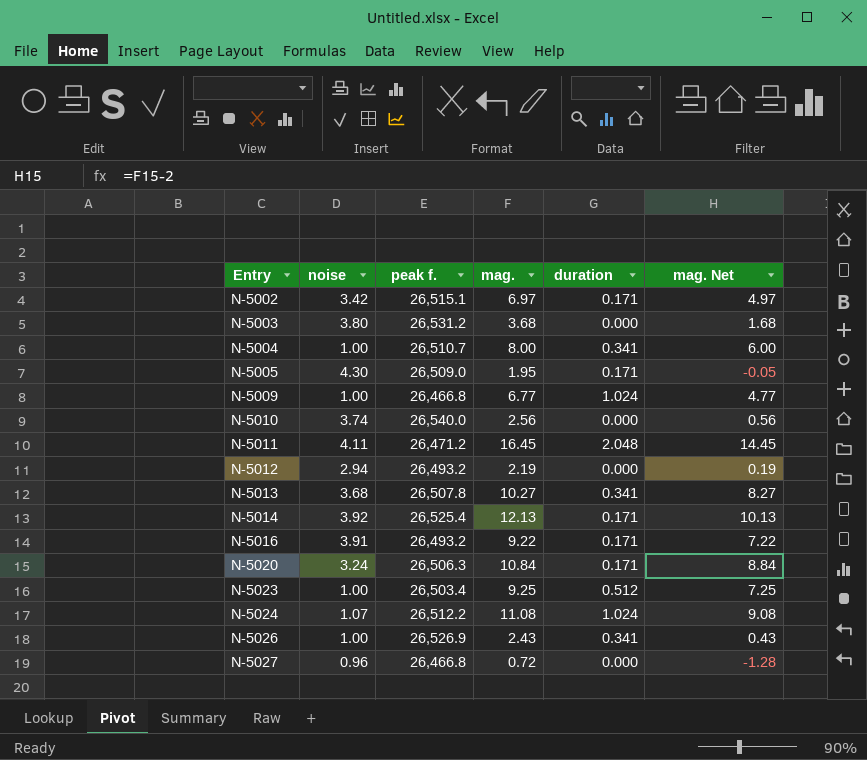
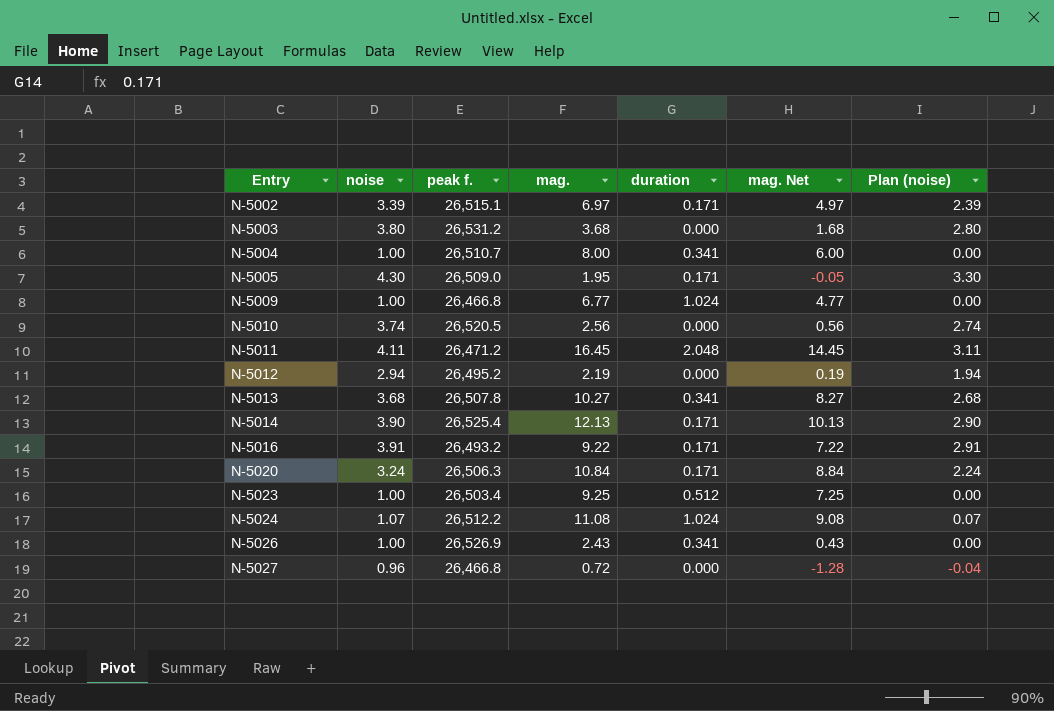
column Plan (noise) | formula: none -> [noise] - 1
N-5002 | noise: 3.42 -> 3.39
N-5010 | peak f.: 26,540.0 -> 26,520.5
N-5012 | peak f.: 26,493.2 -> 26,495.2
N-5014 | noise: 3.92 -> 3.90

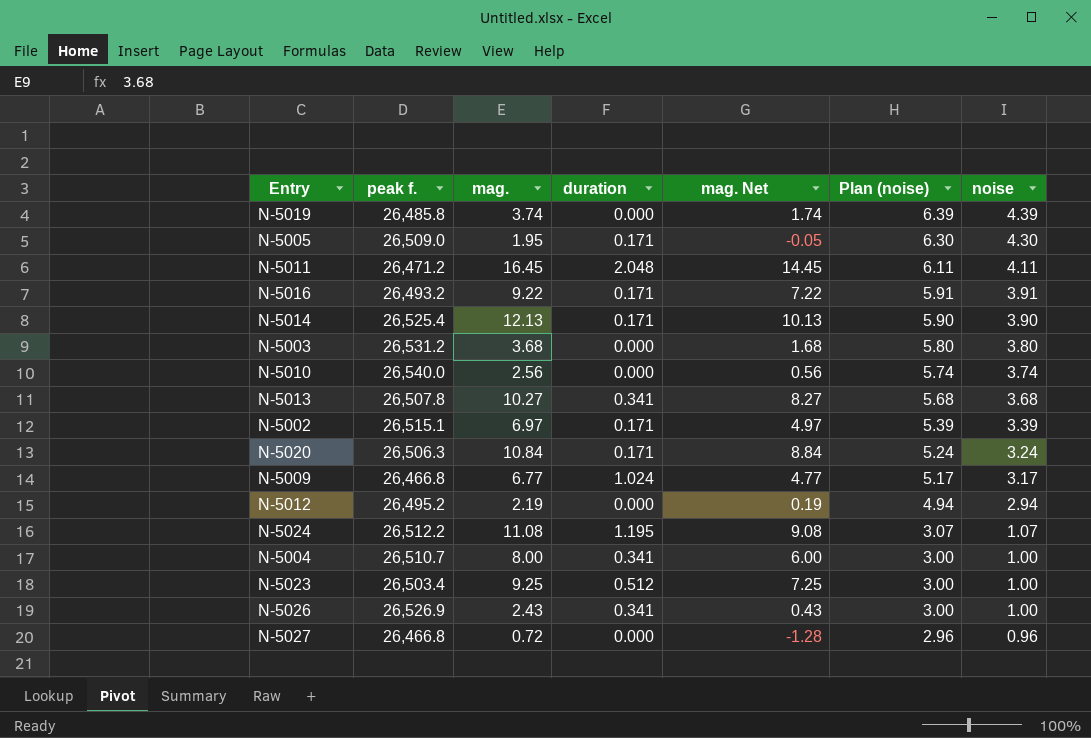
row order: Entry ascending -> Plan (noise) descending
column Plan (noise) | formula: [noise] - 1 -> [noise] + 2
column noise | position: 2 -> 7
row N-5019: none -> 26,485.8 | 3.74 | 0.000 | 1.74 | 6.39 | 4.39
N-5010 | peak f.: 26,520.5 -> 26,540.0
N-5009 | noise: 1.00 -> 3.17
N-5024 | duration: 1.024 -> 1.195

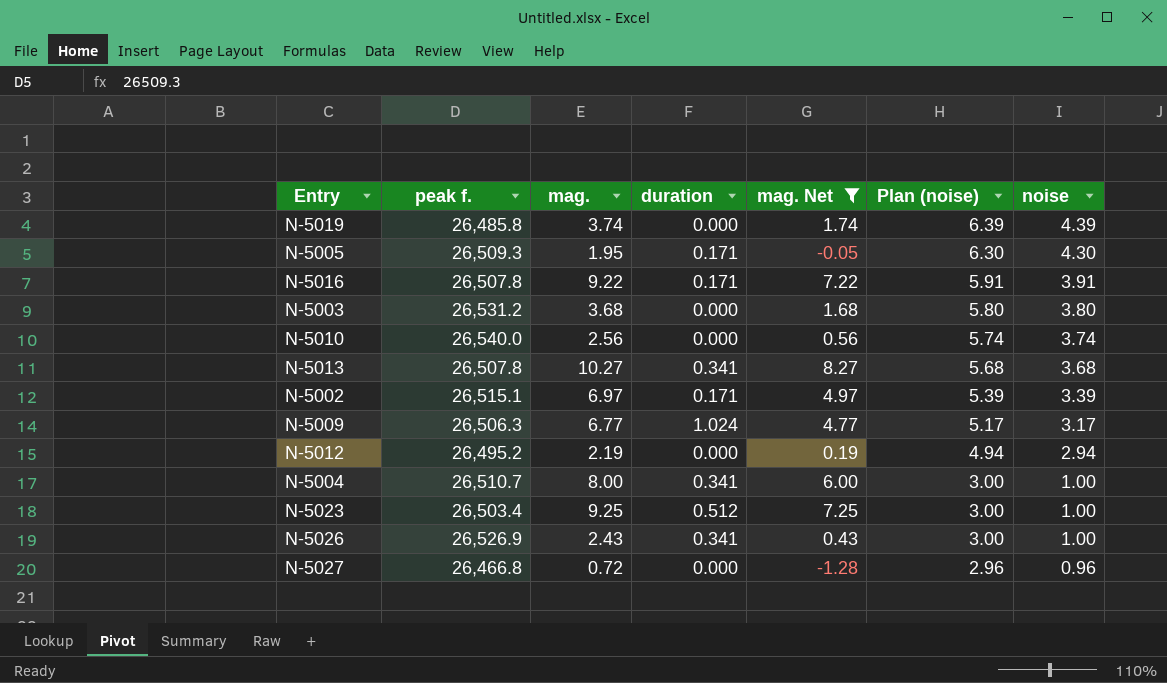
filter: none -> mag. Net <= 8.27
N-5005 | peak f.: 26,509.0 -> 26,509.3
N-5016 | peak f.: 26,493.2 -> 26,507.8
N-5009 | peak f.: 26,466.8 -> 26,506.3

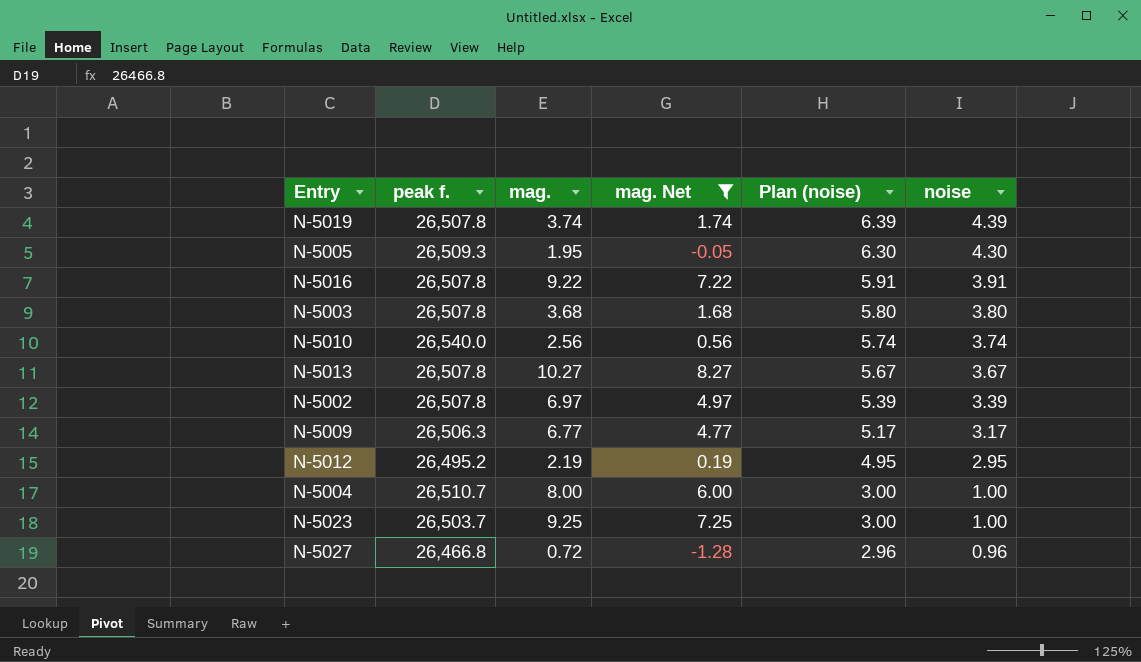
column duration | position: 4 -> none
row N-5026: 26,526.9 | 2.43 | 0.341 | 0.43 | 3.00 | 1.00 -> none
N-5019 | peak f.: 26,485.8 -> 26,507.8
N-5003 | peak f.: 26,531.2 -> 26,507.8
N-5013 | Plan (noise): 5.68 -> 5.67
N-5013 | noise: 3.68 -> 3.67
N-5002 | peak f.: 26,515.1 -> 26,507.8
N-5012 | Plan (noise): 4.94 -> 4.95
N-5012 | noise: 2.94 -> 2.95
N-5023 | peak f.: 26,503.4 -> 26,503.7

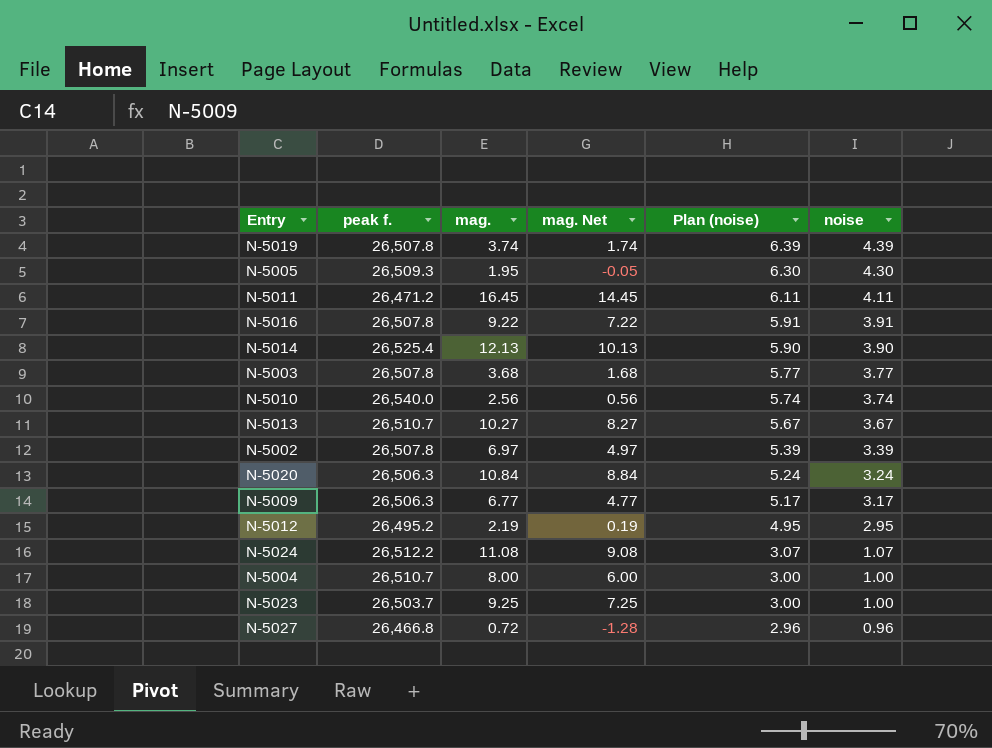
filter: mag. Net <= 8.27 -> none
N-5003 | Plan (noise): 5.80 -> 5.77
N-5003 | noise: 3.80 -> 3.77
N-5013 | peak f.: 26,507.8 -> 26,510.7

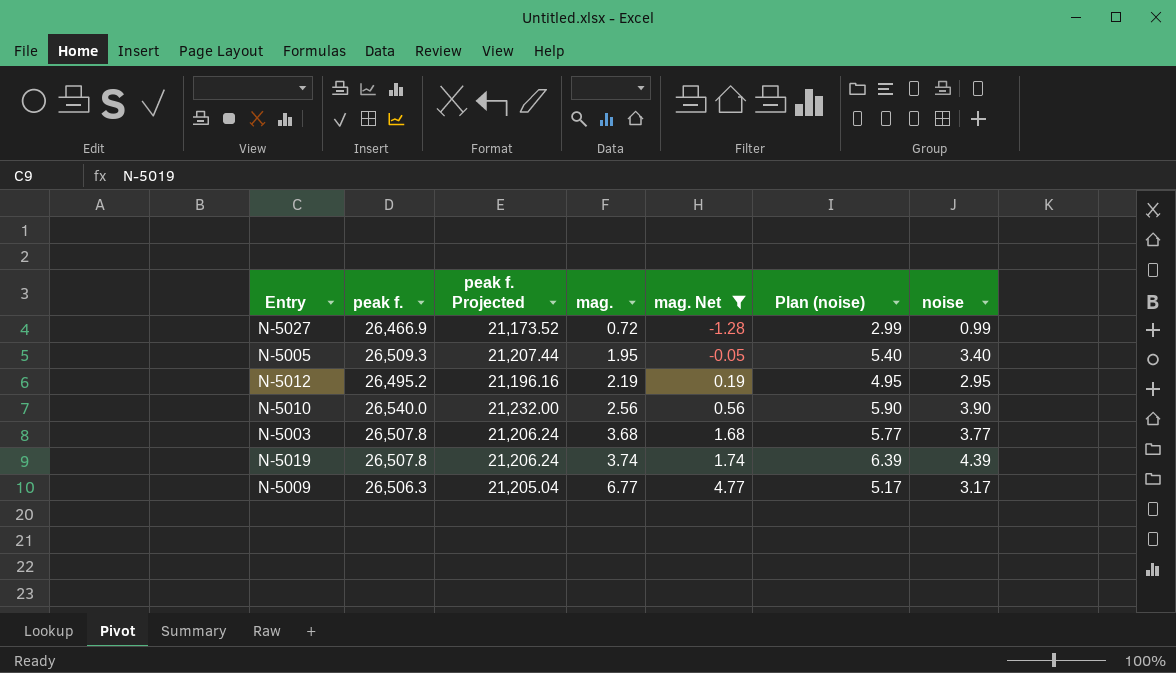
filter: none -> mag. Net <= 4.77
row order: Plan (noise) descending -> mag. ascending
column peak f. Projected | formula: none -> [peak f.] * 0.8
N-5027 | peak f.: 26,466.8 -> 26,466.9
N-5027 | Plan (noise): 2.96 -> 2.99
N-5027 | noise: 0.96 -> 0.99
N-5005 | Plan (noise): 6.30 -> 5.40
N-5005 | noise: 4.30 -> 3.40
N-5010 | Plan (noise): 5.74 -> 5.90
N-5010 | noise: 3.74 -> 3.90

